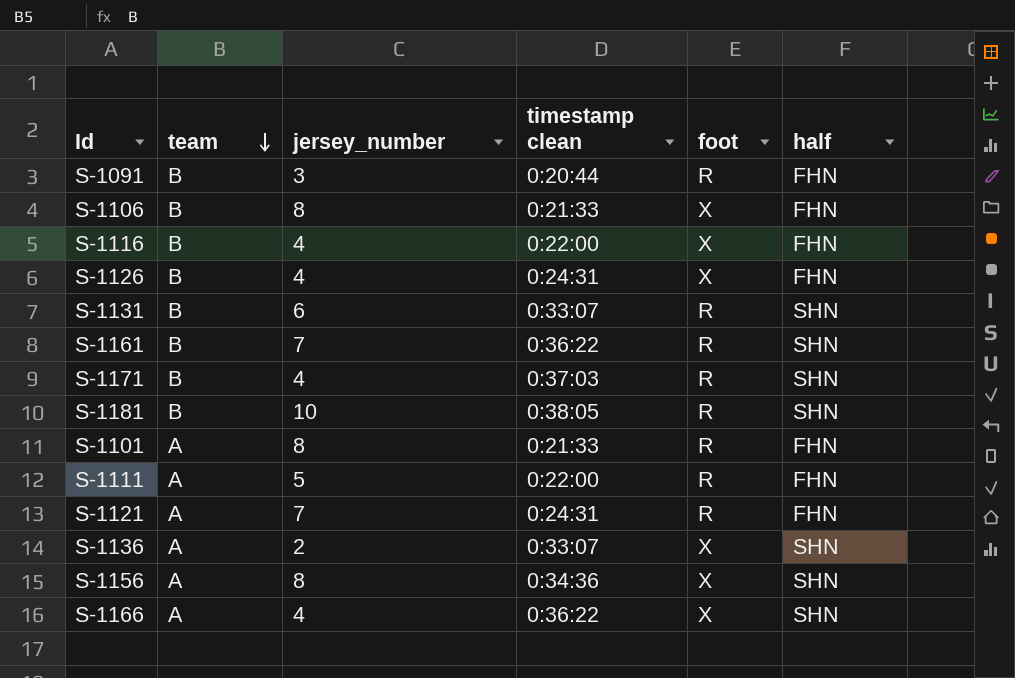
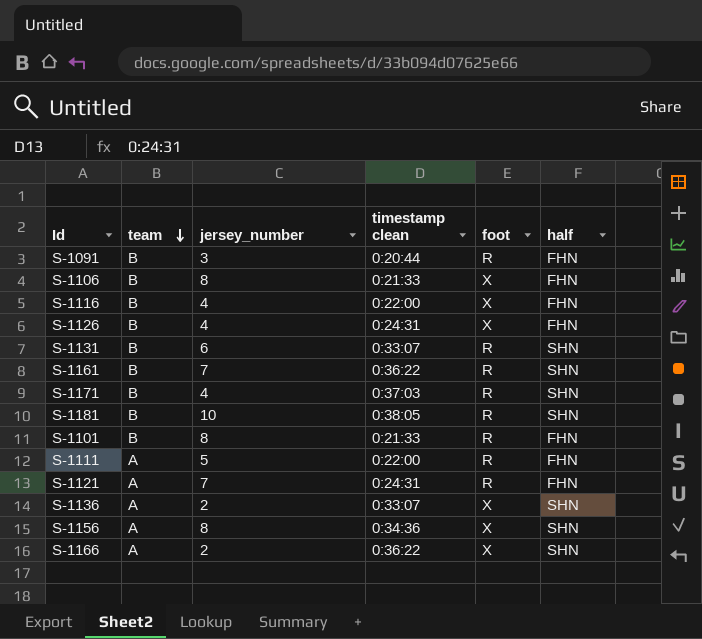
S-1101 | team: A -> B
S-1166 | jersey_number: 4 -> 2

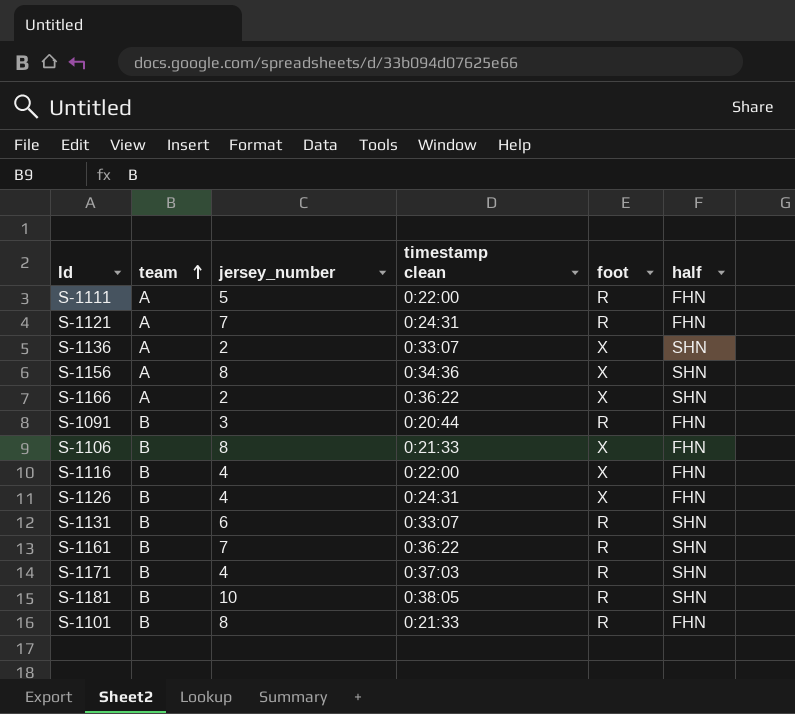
row order: team descending -> team ascending

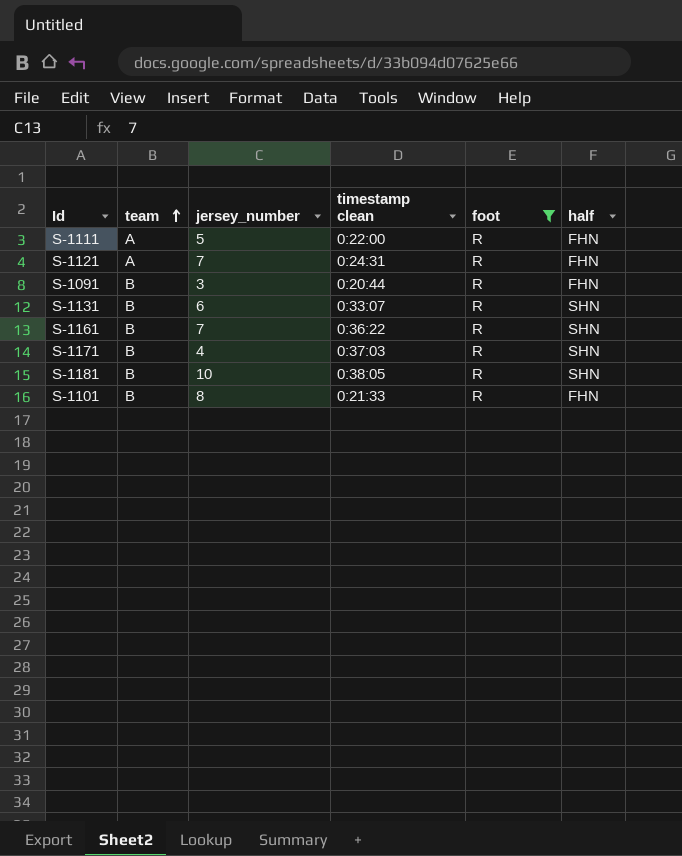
filter: none -> foot = R

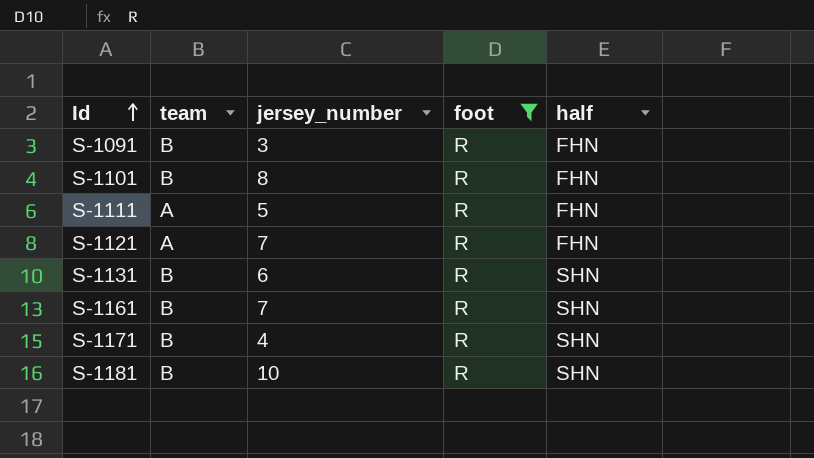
row order: team ascending -> Id ascending
column timestamp clean | position: 4 -> none

